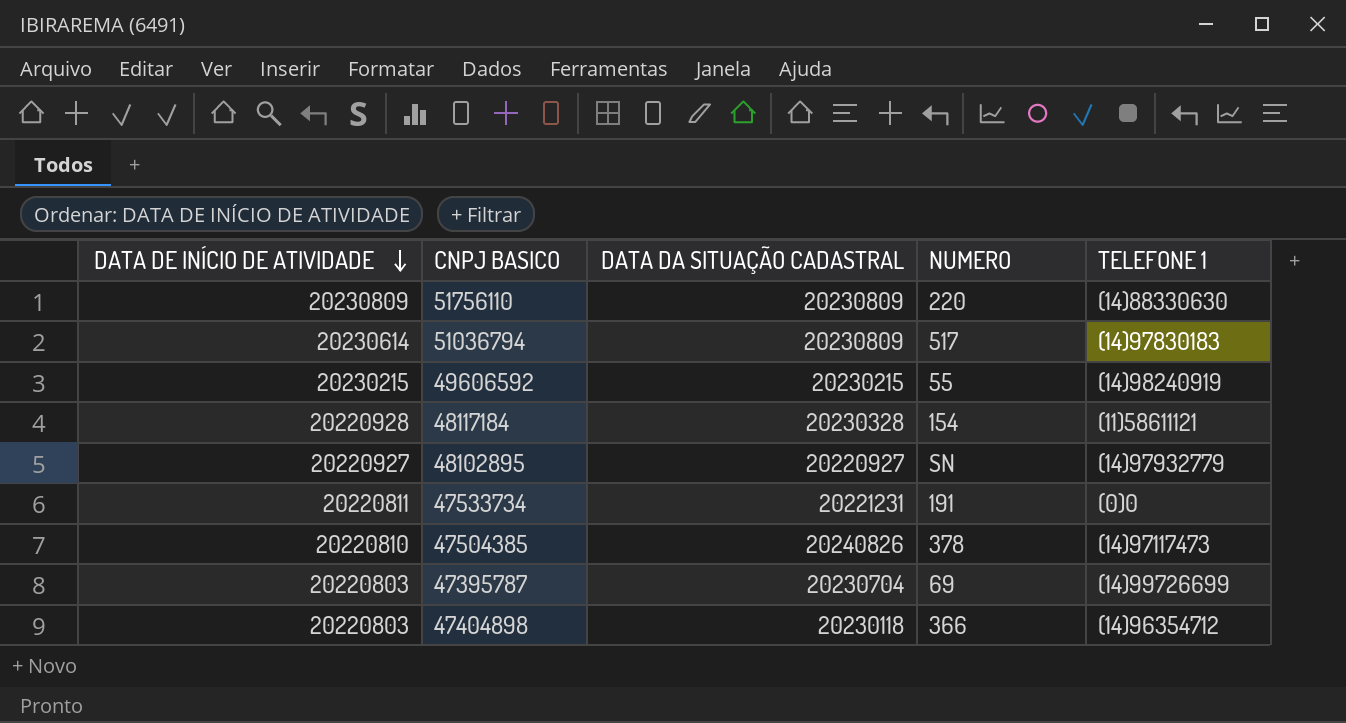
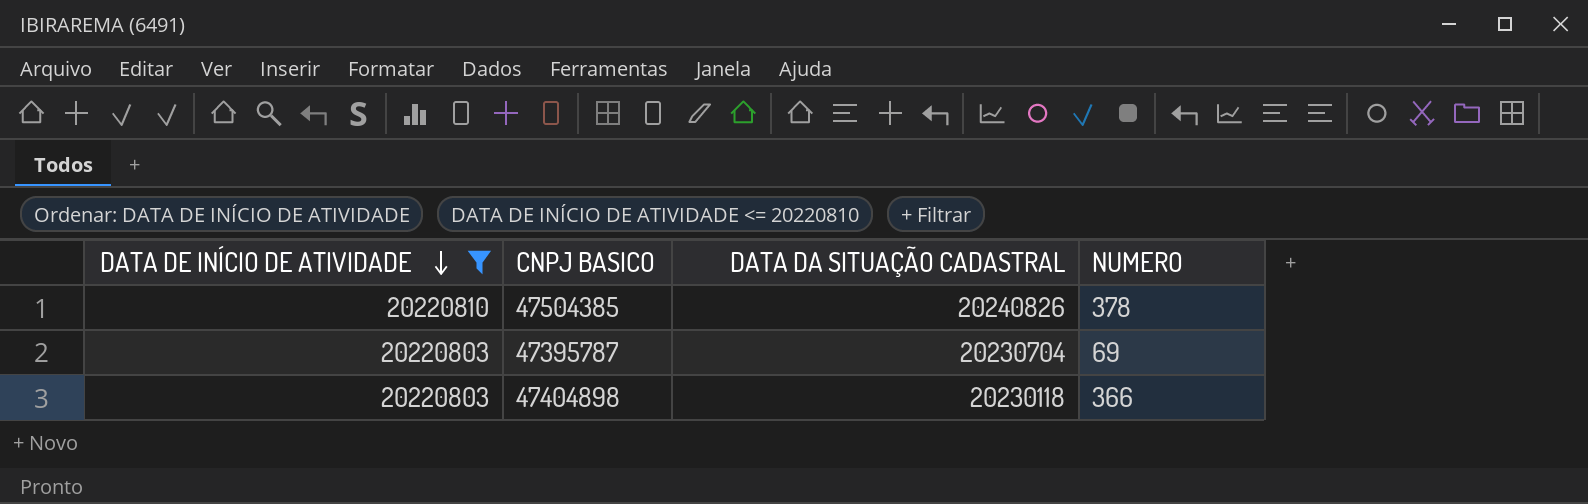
filter: none -> DATA DE INÍCIO DE ATIVIDADE <= 20220810
column TELEFONE 1 | position: 5 -> none

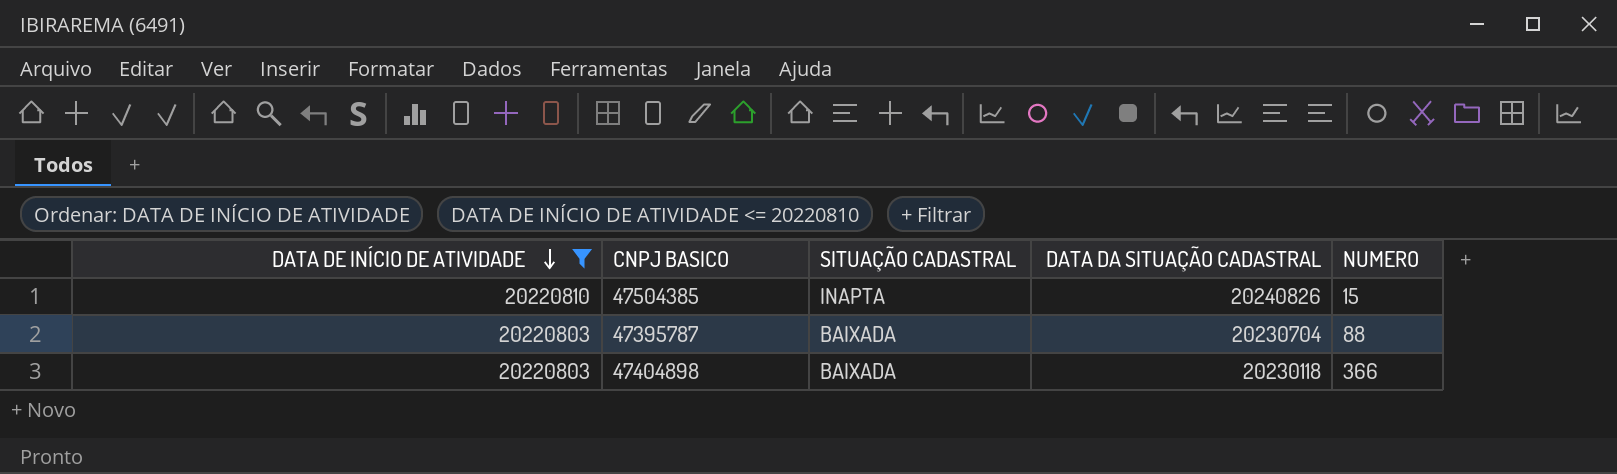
column SITUAÇÃO CADASTRAL | position: none -> 3
47504385 | NUMERO: 378 -> 15
47395787 | NUMERO: 69 -> 88

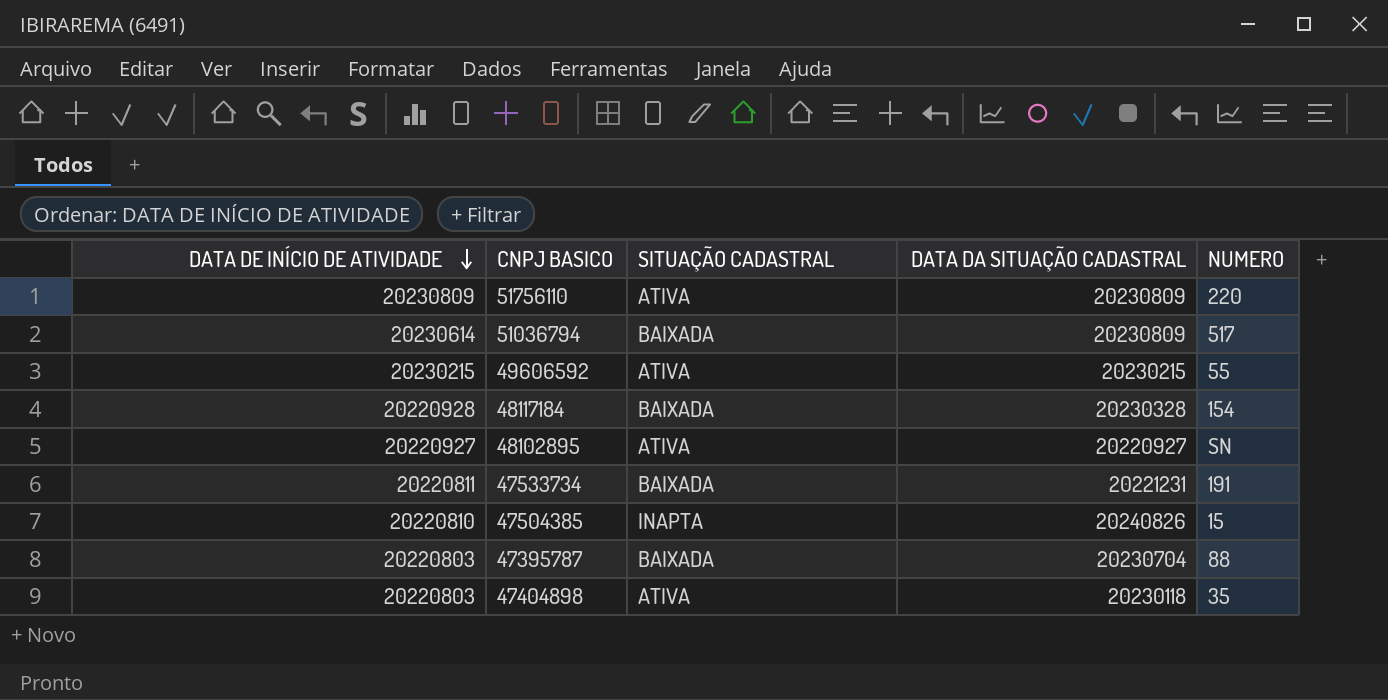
filter: DATA DE INÍCIO DE ATIVIDADE <= 20220810 -> none
47404898 | SITUAÇÃO CADASTRAL: BAIXADA -> ATIVA
47404898 | NUMERO: 366 -> 35

